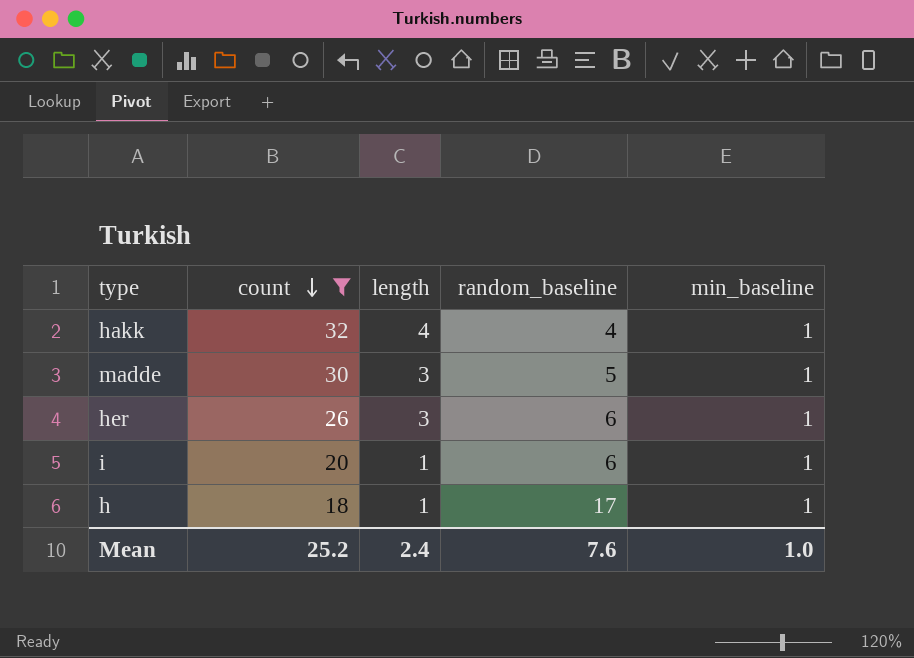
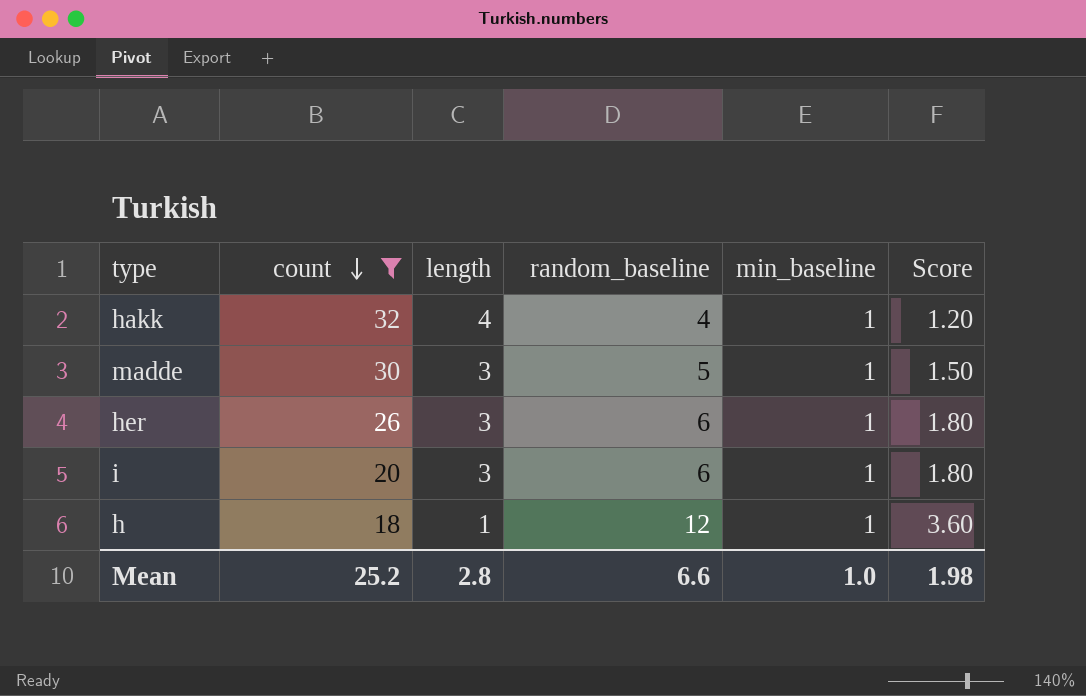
column Score | formula: none -> [random_baseline] * 0.3
i | length: 1 -> 3
h | random_baseline: 17 -> 12
Mean | length: 2.4 -> 2.8
Mean | random_baseline: 7.6 -> 6.6

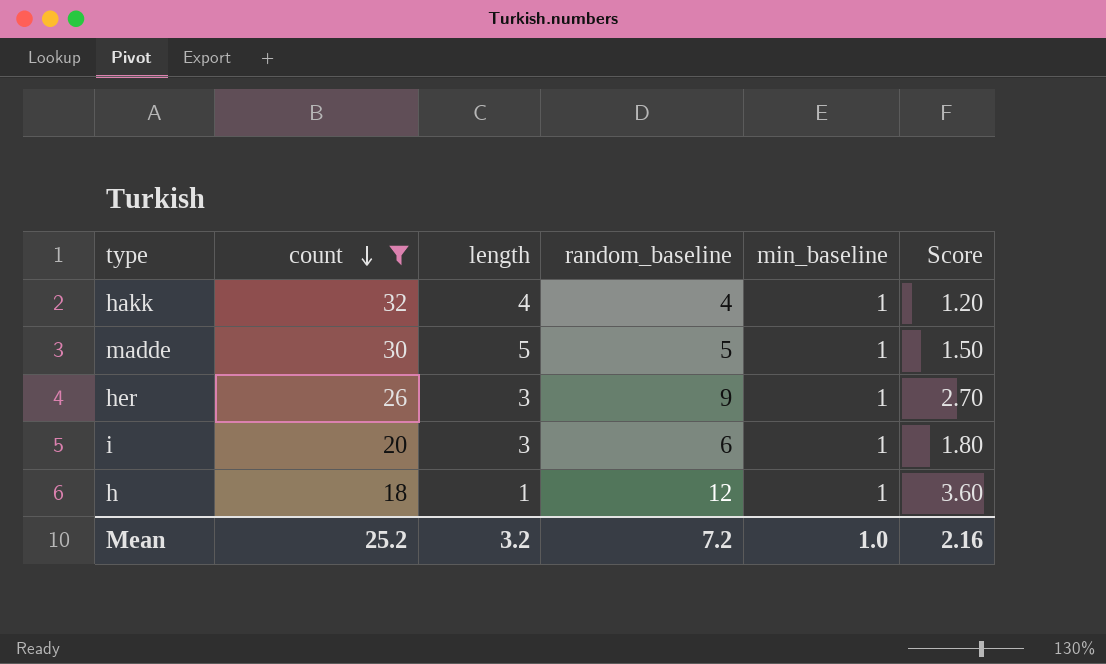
madde | length: 3 -> 5
her | random_baseline: 6 -> 9
her | Score: 1.80 -> 2.70
Mean | length: 2.8 -> 3.2
Mean | random_baseline: 6.6 -> 7.2
Mean | Score: 1.98 -> 2.16

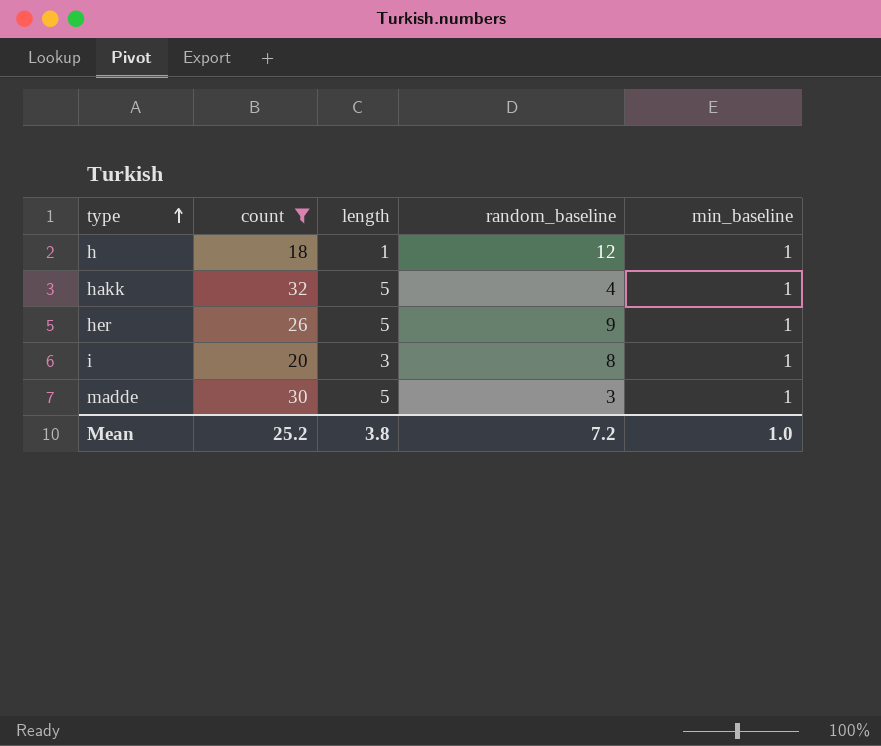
row order: count descending -> type ascending
column Score | formula: [random_baseline] * 0.3 -> none
hakk | length: 4 -> 5
her | length: 3 -> 5
i | random_baseline: 6 -> 8
madde | random_baseline: 5 -> 3
Mean | length: 3.2 -> 3.8

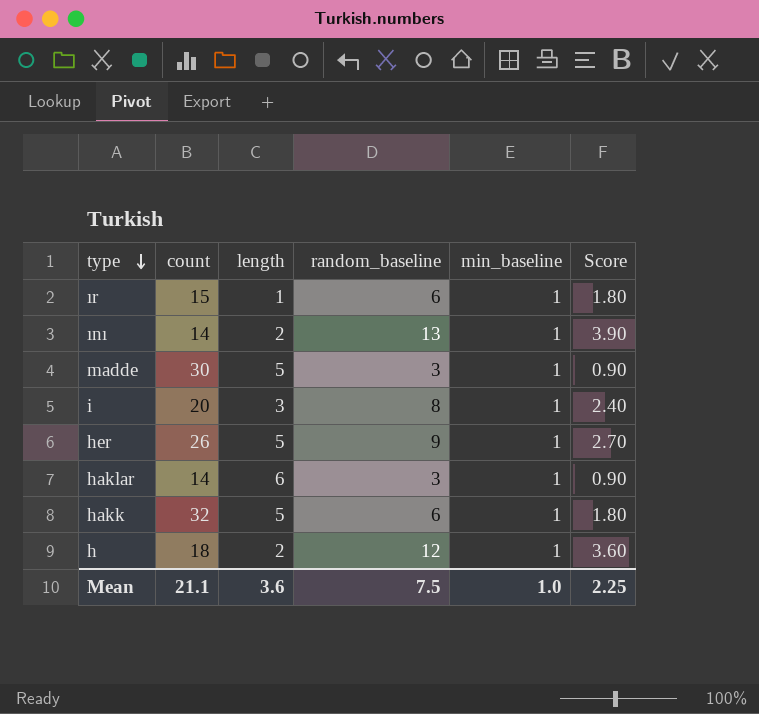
filter: count >= 18 -> none
row order: type ascending -> type descending
column Score | formula: none -> [random_baseline] * 0.3
hakk | random_baseline: 4 -> 6
h | length: 1 -> 2
Mean | count: 25.2 -> 21.1
Mean | length: 3.8 -> 3.6
Mean | random_baseline: 7.2 -> 7.5

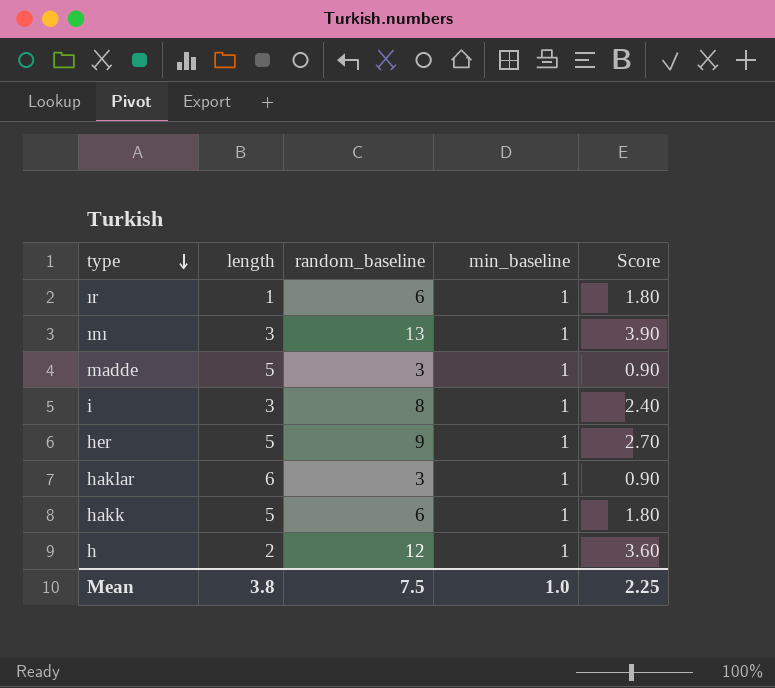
column count | position: 2 -> none
ını | length: 2 -> 3
Mean | length: 3.6 -> 3.8

